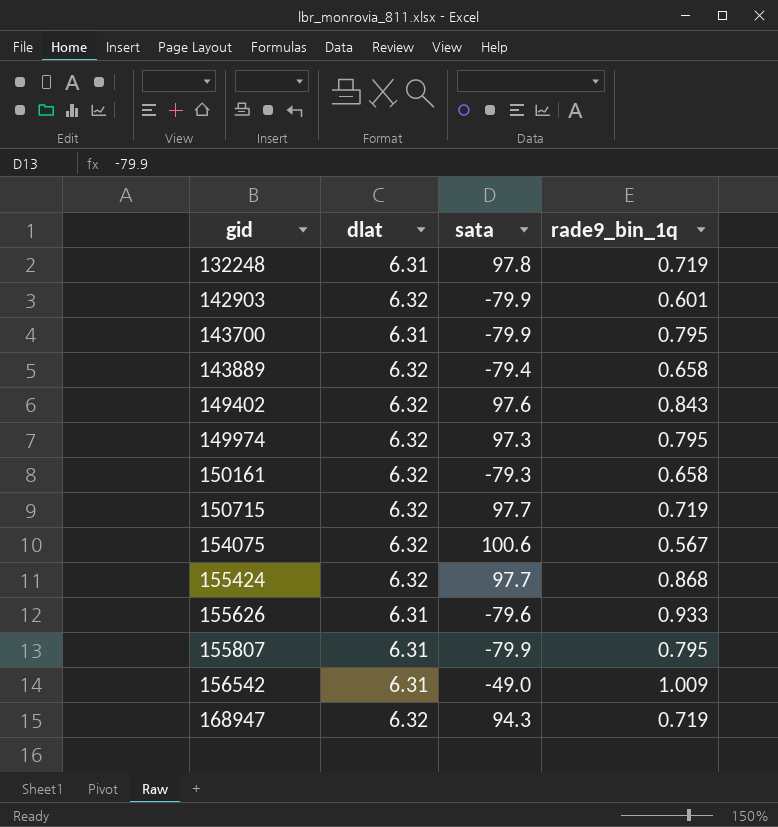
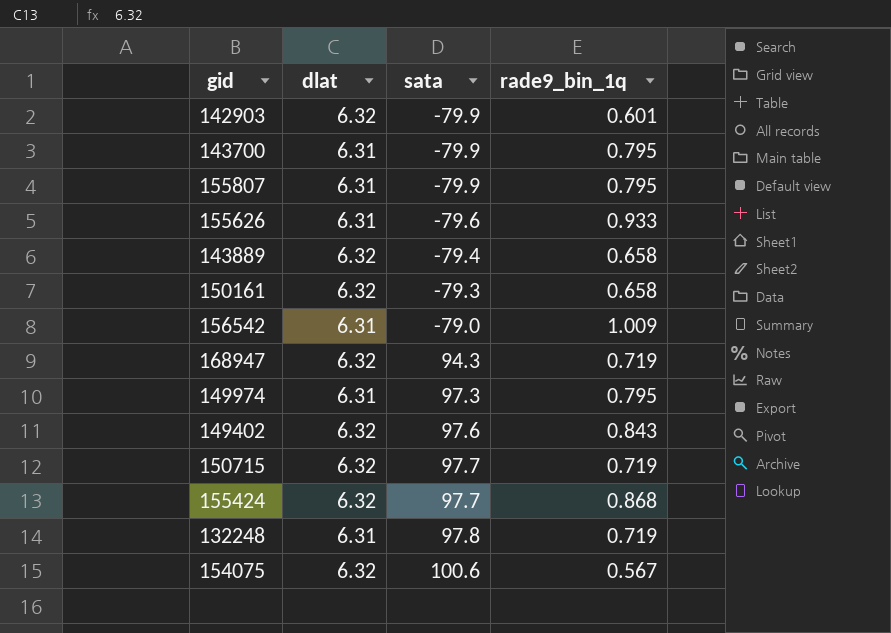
row order: gid ascending -> sata ascending
156542 | sata: -49.0 -> -79.0
149974 | dlat: 6.32 -> 6.31

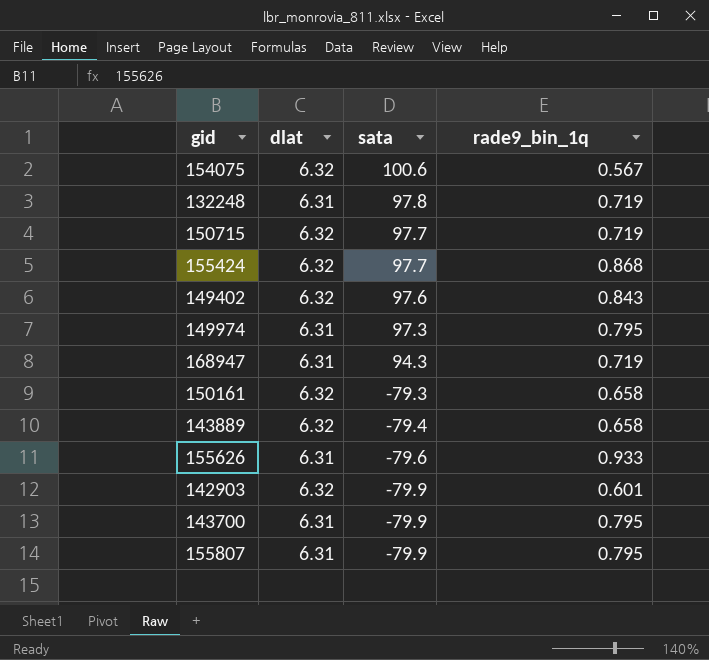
row order: sata ascending -> sata descending
row 156542: 6.31 | -79.0 | 1.009 -> none
168947 | dlat: 6.32 -> 6.31

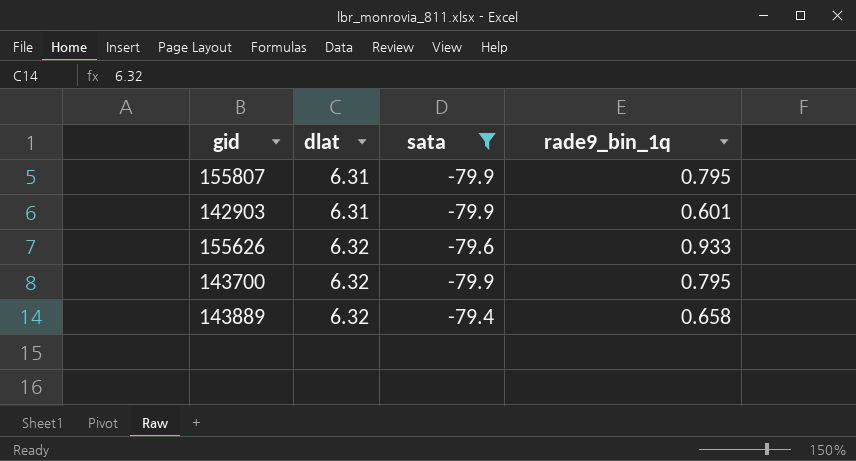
filter: none -> sata <= -79.4
row order: sata descending -> dlat ascending
142903 | dlat: 6.32 -> 6.31
155626 | dlat: 6.31 -> 6.32
143700 | dlat: 6.31 -> 6.32

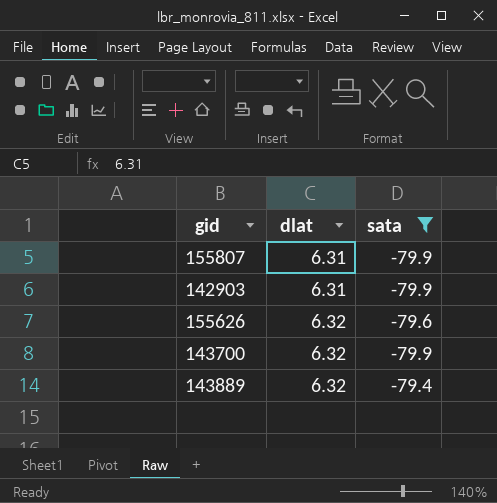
column rade9_bin_1q | position: 4 -> none

